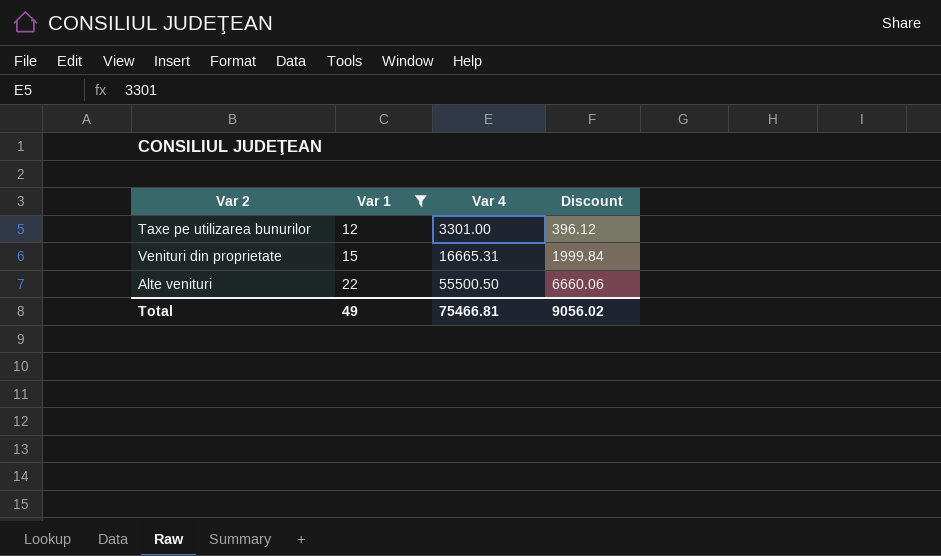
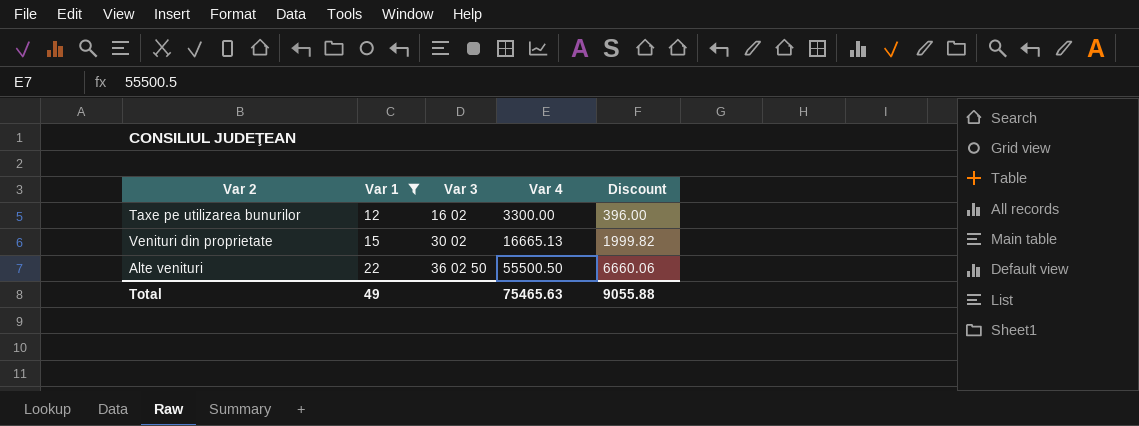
column Var 3 | position: none -> 3
Taxe pe utilizarea bunurilor | Var 4: 3301.00 -> 3300.00
Taxe pe utilizarea bunurilor | Discount: 396.12 -> 396.00
Venituri din proprietate | Var 4: 16665.31 -> 16665.13
Venituri din proprietate | Discount: 1999.84 -> 1999.82
Total | Var 4: 75466.81 -> 75465.63
Total | Discount: 9056.02 -> 9055.88

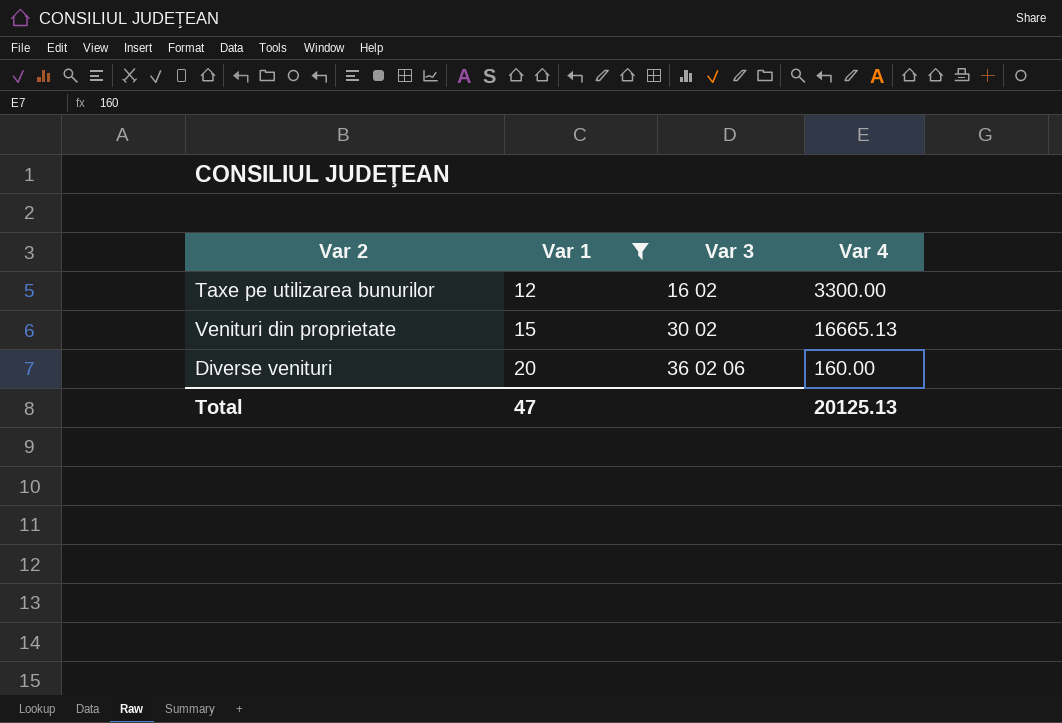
column Discount | formula: [Var 4] * 0.12 -> none
row Alte venituri: 22 | 36 02 50 | 55500.50 | 6660.06 -> none
row Diverse venituri: none -> 20 | 36 02 06 | 160.00
Total | Var 1: 49 -> 47
Total | Var 4: 75465.63 -> 20125.13

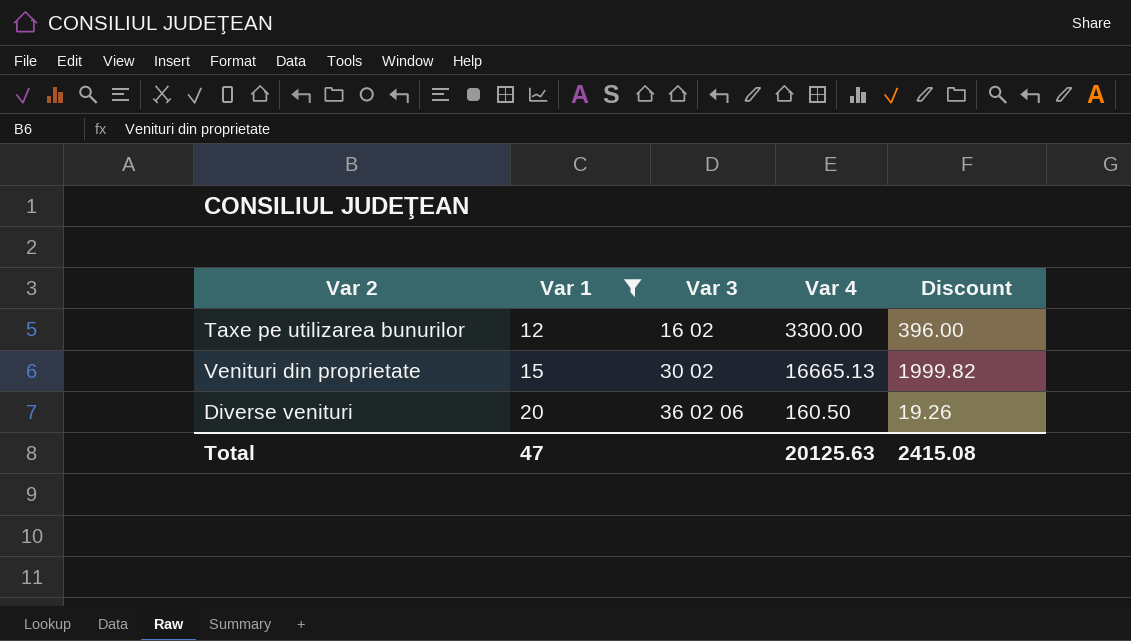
column Discount | formula: none -> [Var 4] * 0.12
Diverse venituri | Var 4: 160.00 -> 160.50
Total | Var 4: 20125.13 -> 20125.63

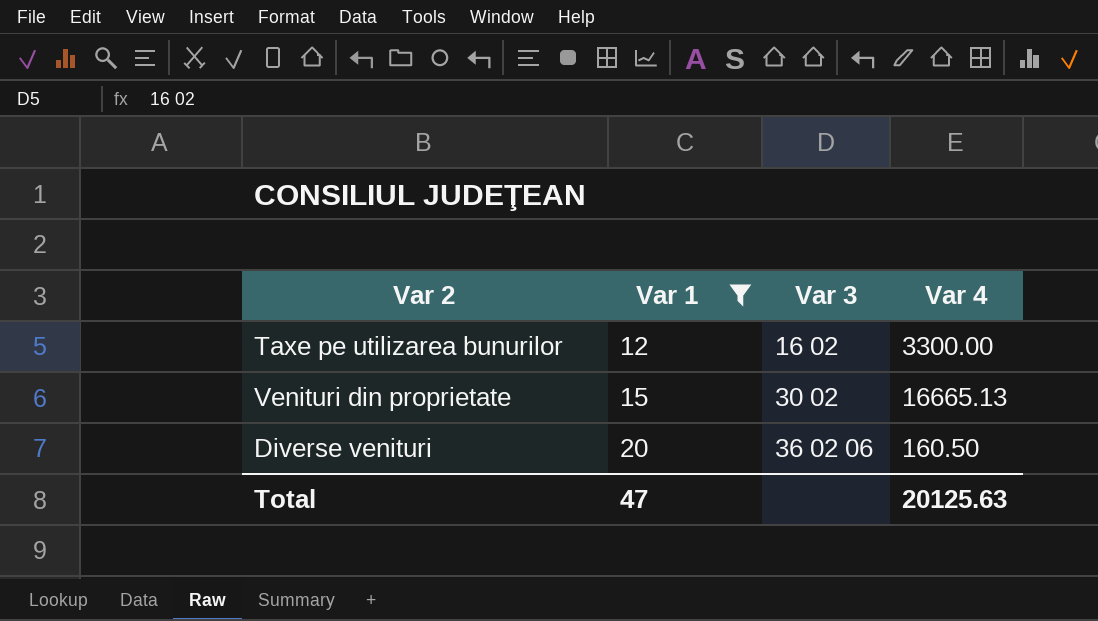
column Discount | formula: [Var 4] * 0.12 -> none

